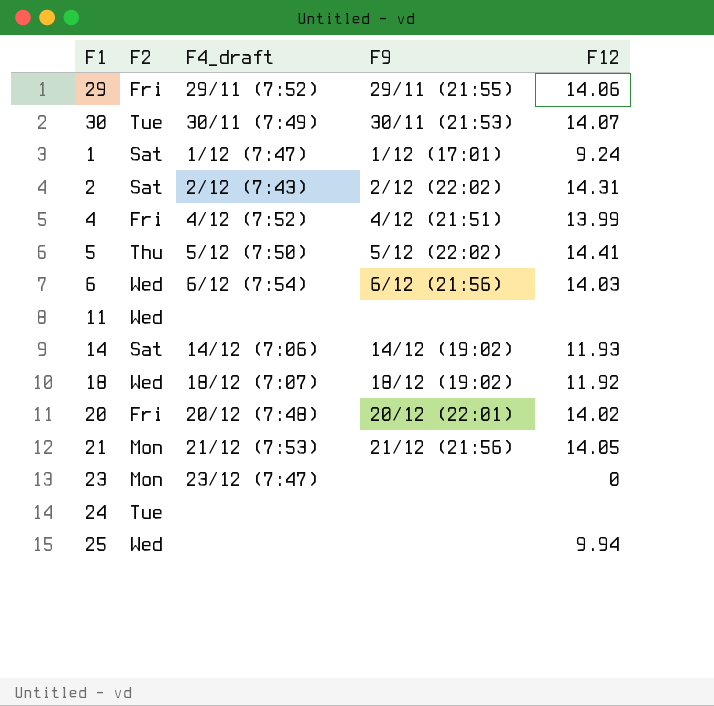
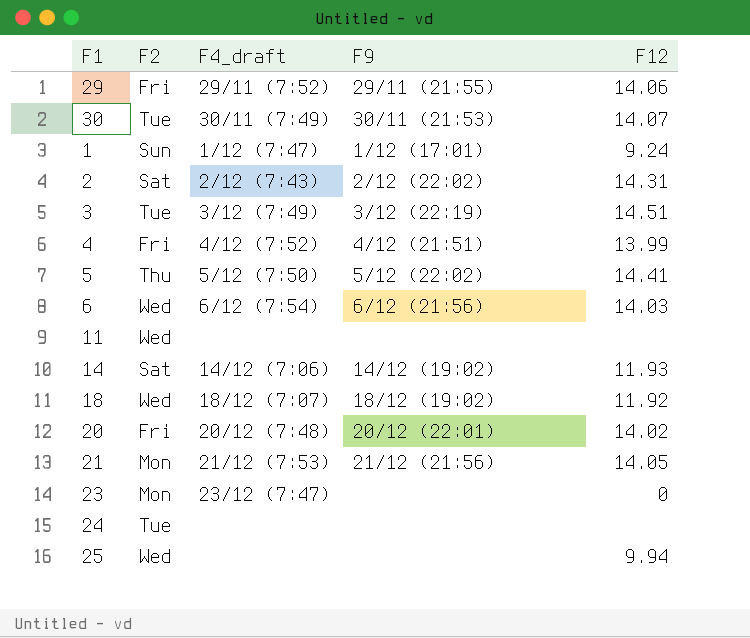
1 | F2: Sat -> Sun
row 3: none -> Tue | 3/12 (7:49) | 3/12 (22:19) | 14.51

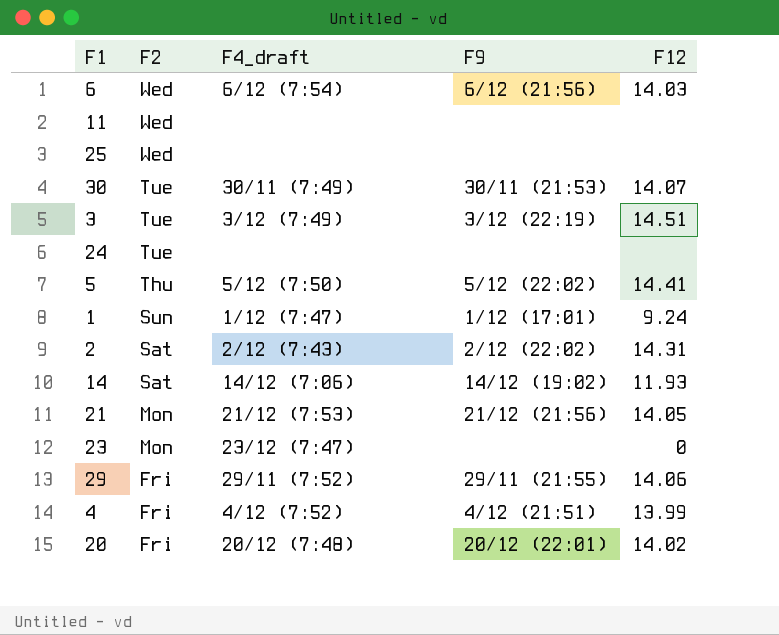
row order: none -> F2 descending
row 18: Wed | 18/12 (7:07) | 18/12 (19:02) | 11.92 -> none
25 | F12: 9.94 -> none

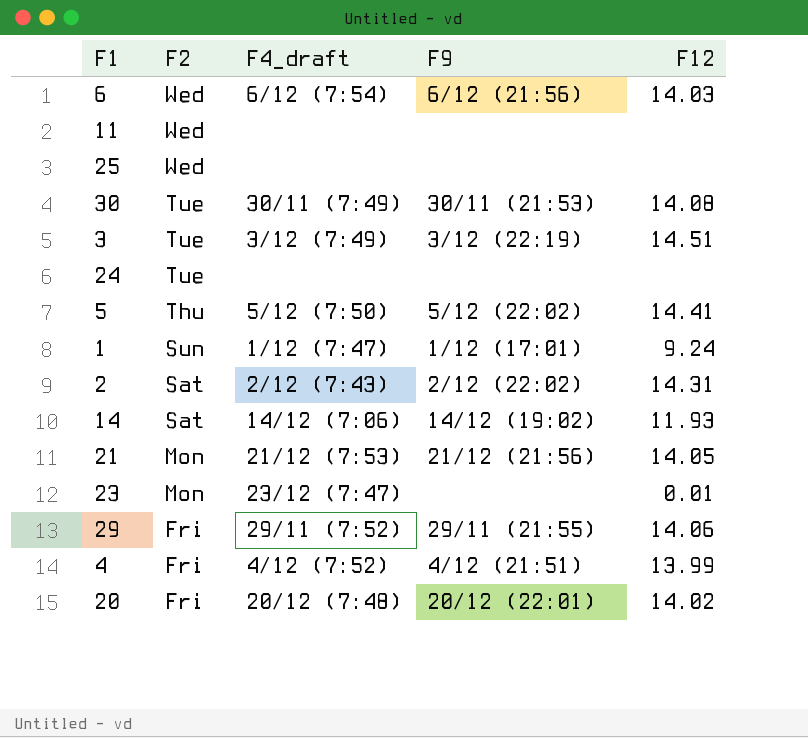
30 | F12: 14.07 -> 14.08
23 | F12: 0 -> 0.01

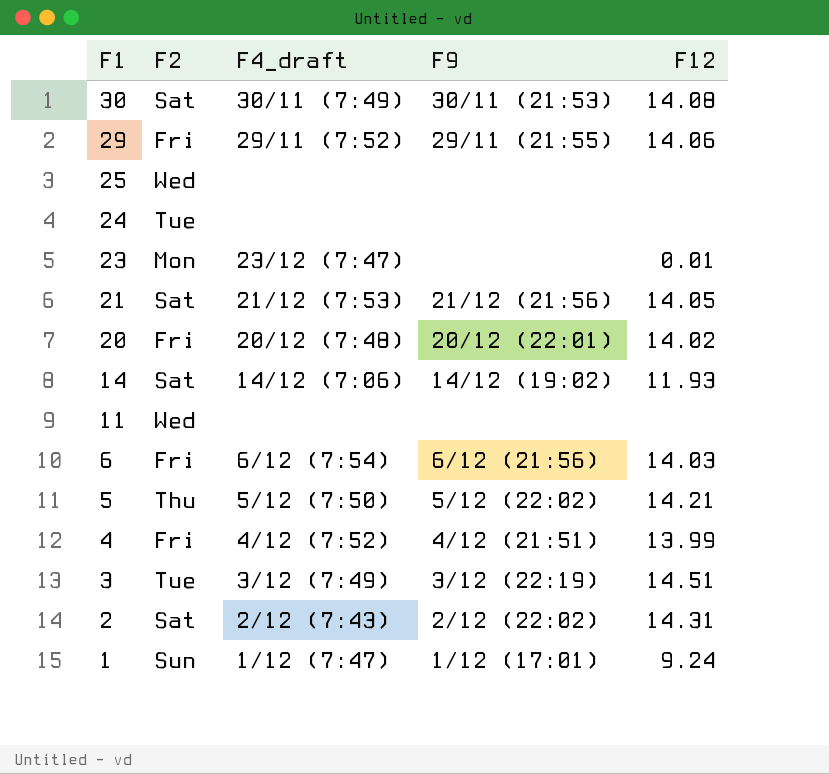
row order: F2 descending -> F1 descending
30 | F2: Tue -> Sat
21 | F2: Mon -> Sat
6 | F2: Wed -> Fri
5 | F12: 14.41 -> 14.21

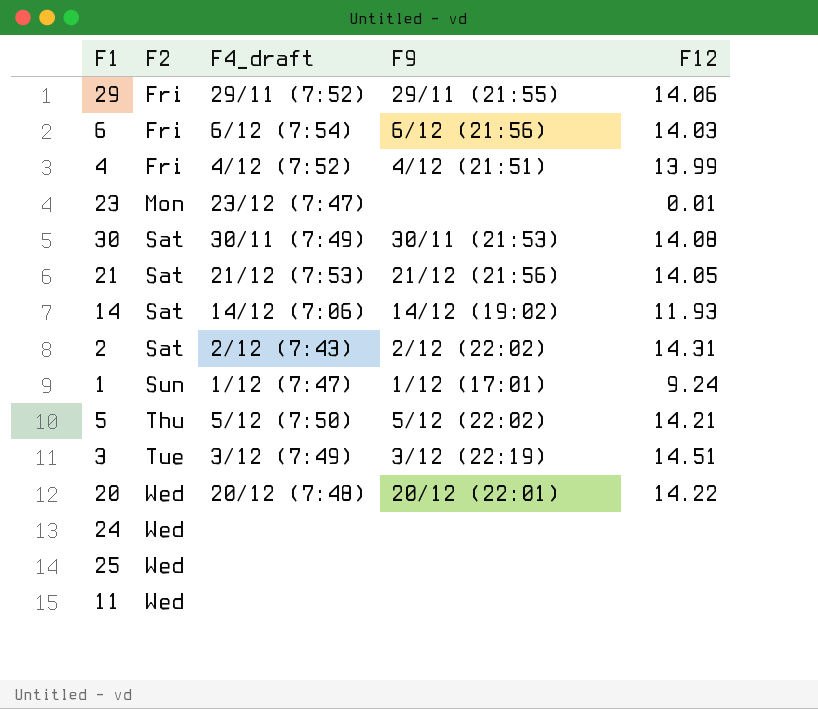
row order: F1 descending -> F2 ascending
20 | F2: Fri -> Wed
20 | F12: 14.02 -> 14.22
24 | F2: Tue -> Wed

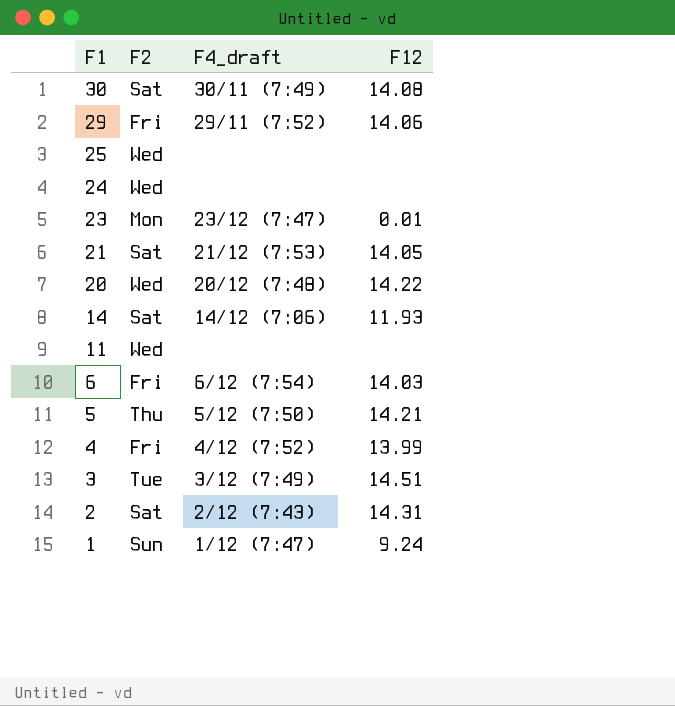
row order: F2 ascending -> F1 descending
column F9 | position: 4 -> none

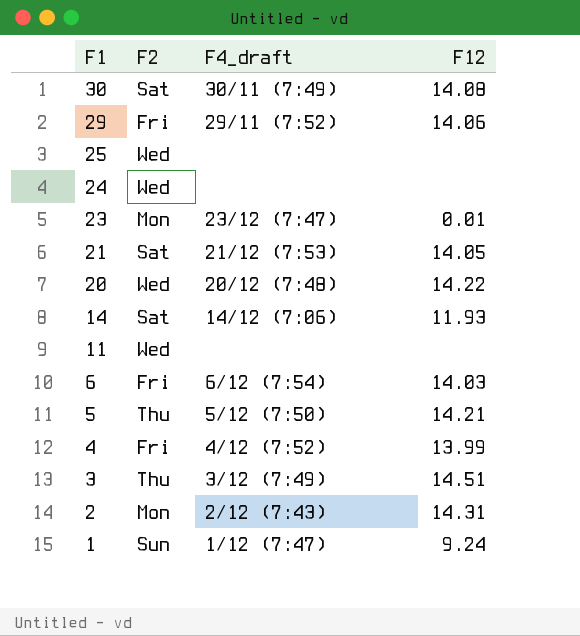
3 | F2: Tue -> Thu
2 | F2: Sat -> Mon

